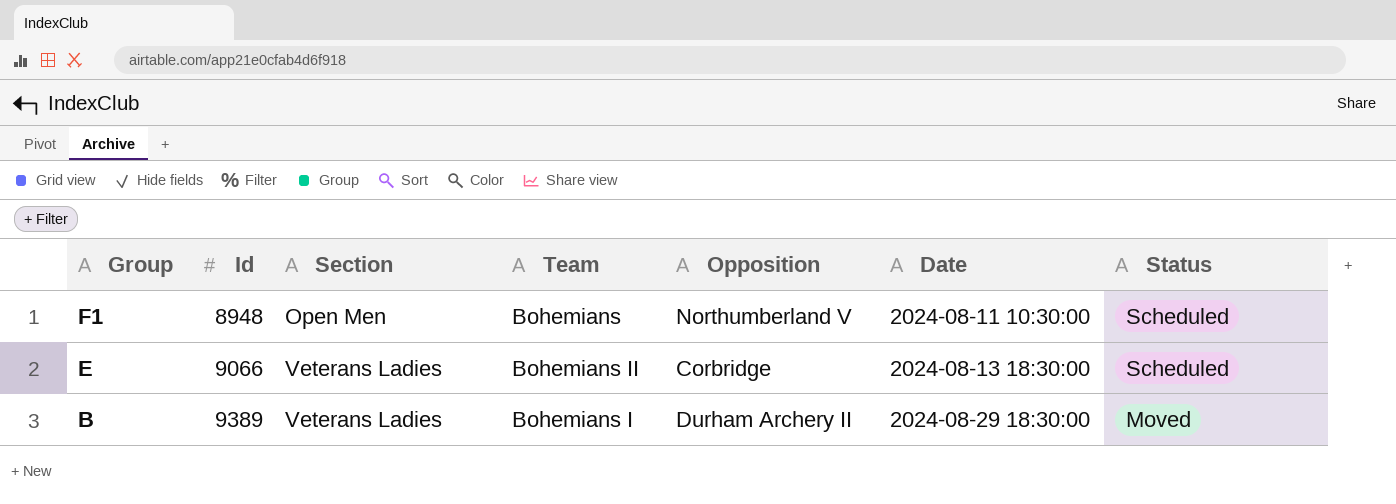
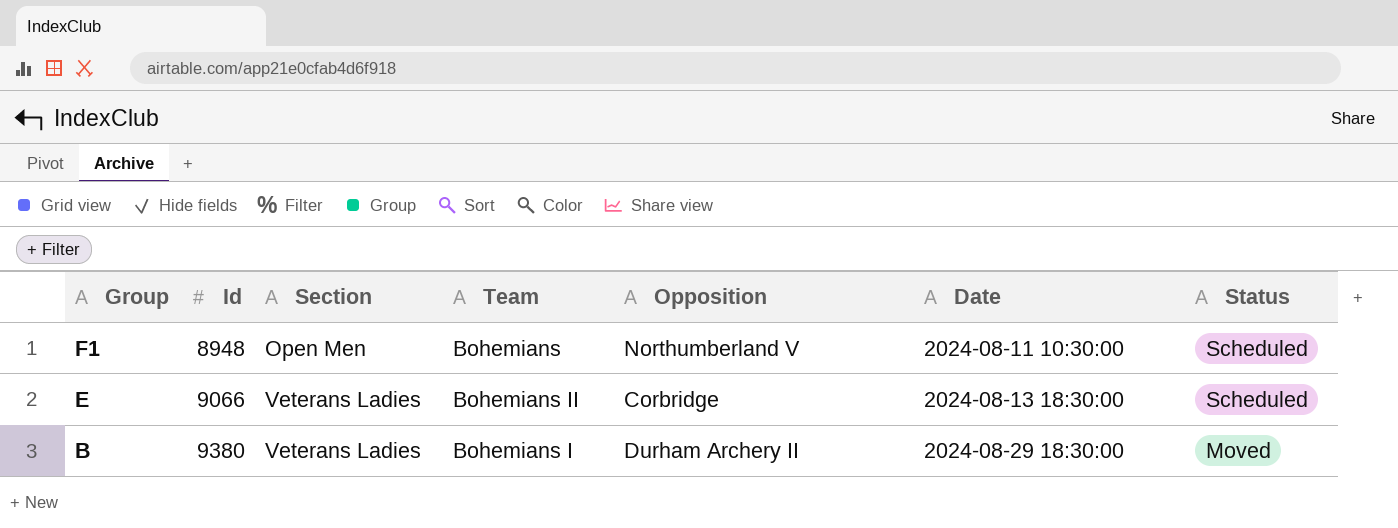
B | Id: 9389 -> 9380

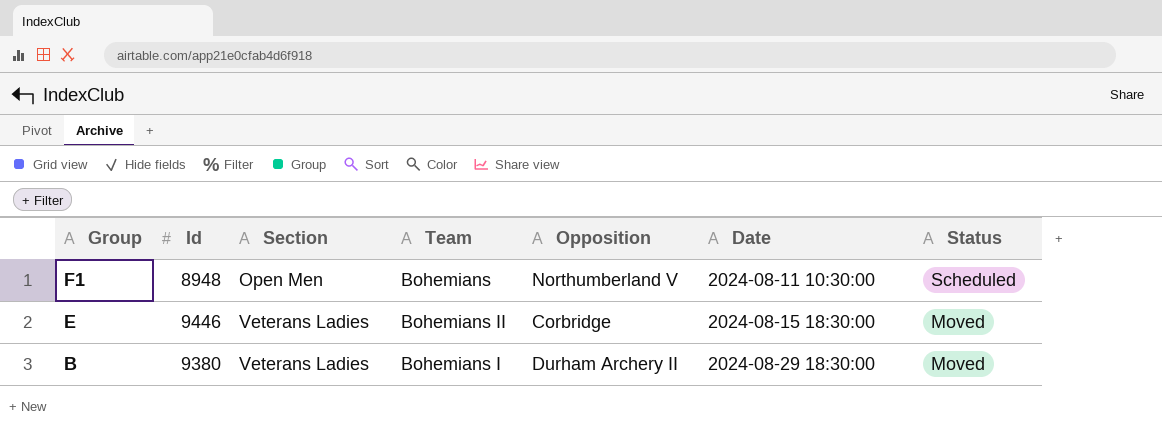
E | Id: 9066 -> 9446
E | Date: 2024-08-13 18:30:00 -> 2024-08-15 18:30:00
E | Status: Scheduled -> Moved

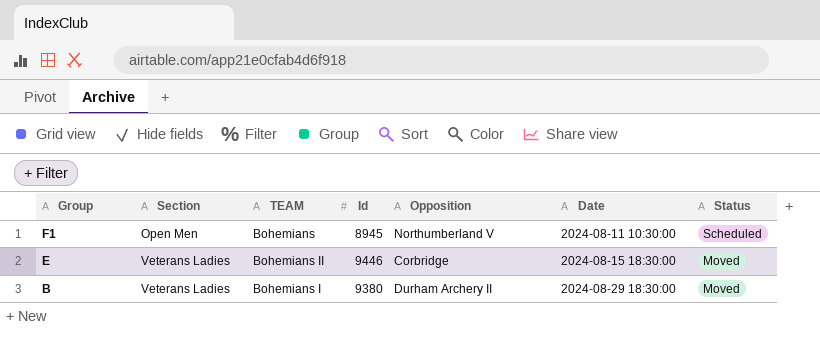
column name: Team -> TEAM
column Id | position: 2 -> 4
F1 | Id: 8948 -> 8945

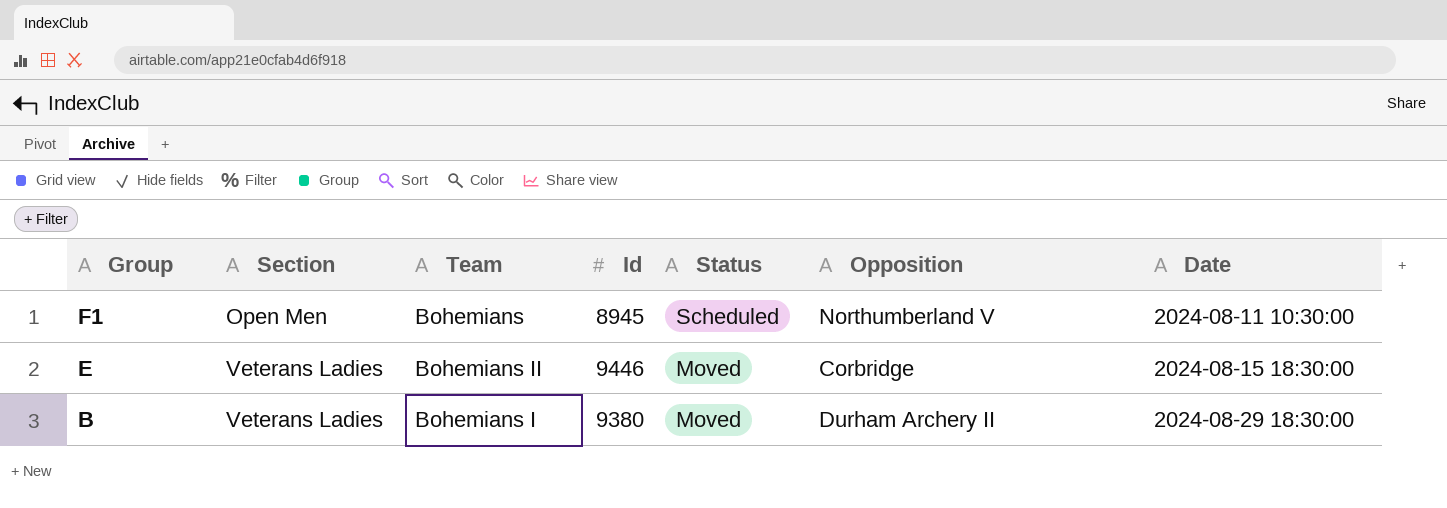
column name: TEAM -> Team
column Status | position: 7 -> 5

